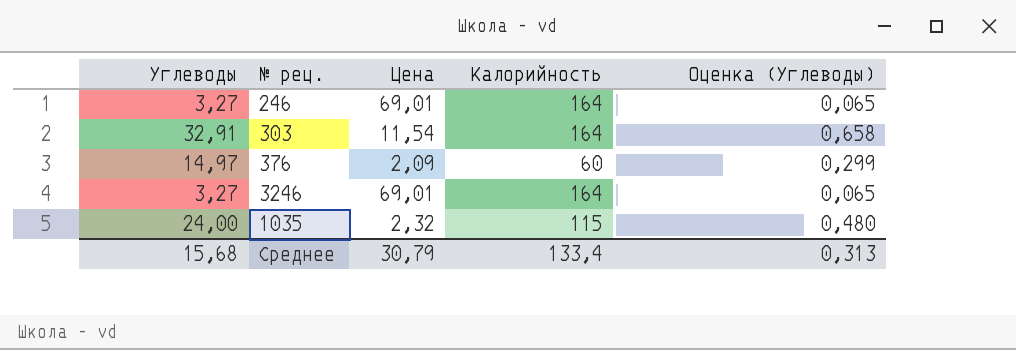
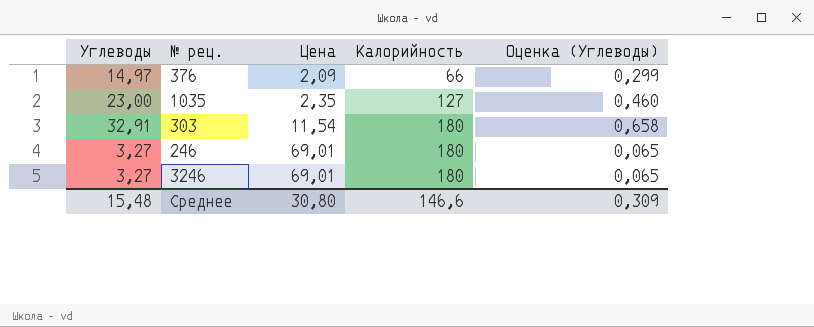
row order: none -> Цена ascending
376 | Калорийность: 60 -> 66
1035 | Углеводы: 24,00 -> 23,00
1035 | Цена: 2,32 -> 2,35
1035 | Калорийность: 115 -> 127
1035 | Оценка (Углеводы): 0,480 -> 0,460
303 | Калорийность: 164 -> 180
246 | Калорийность: 164 -> 180
3246 | Калорийность: 164 -> 180
Среднее | Углеводы: 15,68 -> 15,48
Среднее | Цена: 30,79 -> 30,80
Среднее | Калорийность: 133,4 -> 146,6
Среднее | Оценка (Углеводы): 0,313 -> 0,309

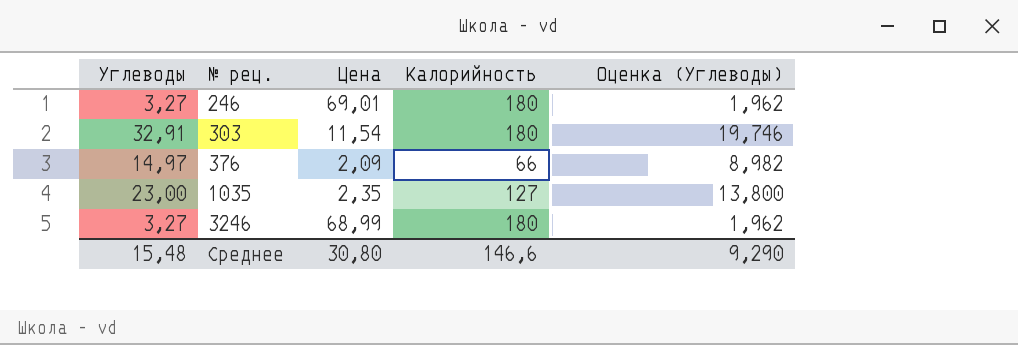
row order: Цена ascending -> № рец. ascending
column Оценка (Углеводы) | formula: [Углеводы] * 0,02 -> [Углеводы] * 0,6
3246 | Цена: 69,01 -> 68,99
Среднее | Оценка (Углеводы): 0,309 -> 9,290

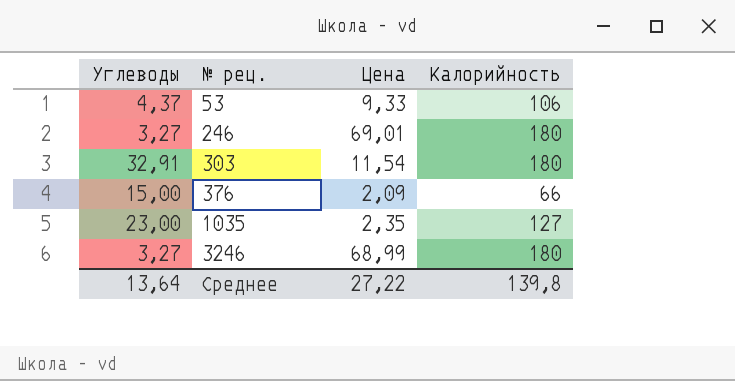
column Оценка (Углеводы) | formula: [Углеводы] * 0,6 -> none
row 53: none -> 4,37 | 9,33 | 106
376 | Углеводы: 14,97 -> 15,00
Среднее | Углеводы: 15,48 -> 13,64
Среднее | Цена: 30,80 -> 27,22
Среднее | Калорийность: 146,6 -> 139,8

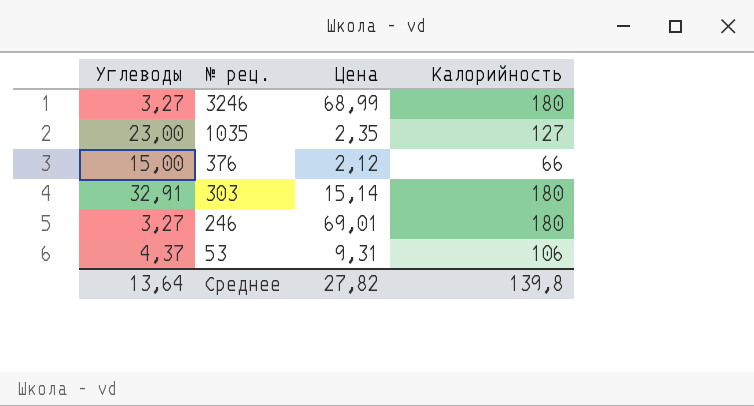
row order: № рец. ascending -> № рец. descending
376 | Цена: 2,09 -> 2,12
303 | Цена: 11,54 -> 15,14
53 | Цена: 9,33 -> 9,31
Среднее | Цена: 27,22 -> 27,82

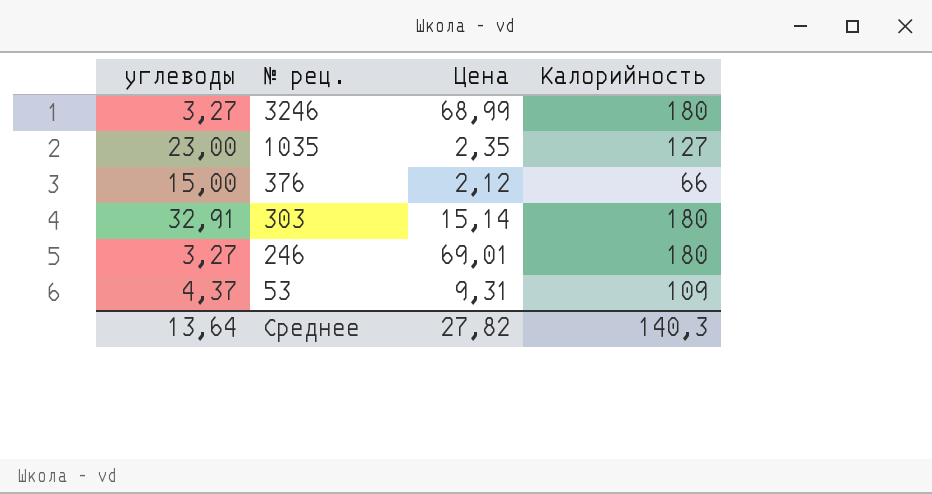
column name: Углеводы -> углеводы
53 | Калорийность: 106 -> 109
Среднее | Калорийность: 139,8 -> 140,3

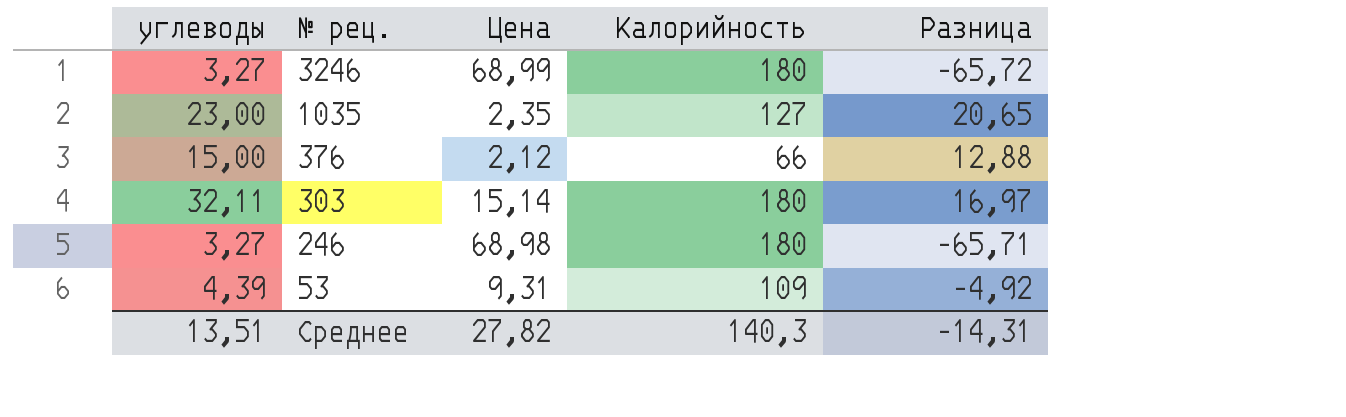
column Разница | formula: none -> [углеводы] - [Цена]
303 | углеводы: 32,91 -> 32,11
246 | Цена: 69,01 -> 68,98
53 | углеводы: 4,37 -> 4,39
Среднее | углеводы: 13,64 -> 13,51

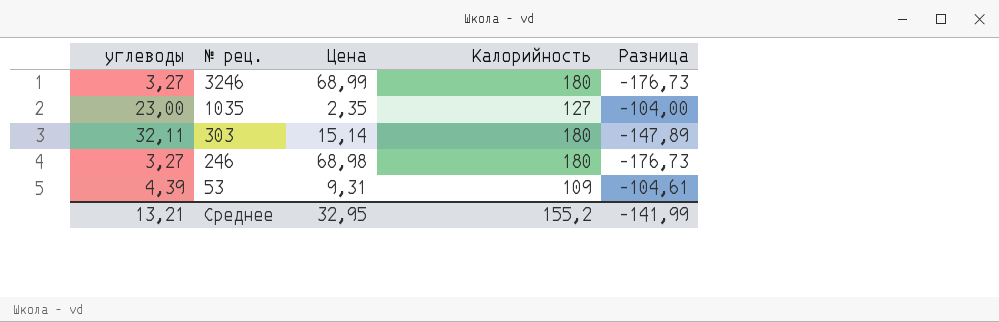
column Разница | formula: [углеводы] - [Цена] -> [углеводы] - [Калорийность]
row 376: 15,00 | 2,12 | 66 | 12,88 -> none
Среднее | углеводы: 13,51 -> 13,21
Среднее | Цена: 27,82 -> 32,95
Среднее | Калорийность: 140,3 -> 155,2
Среднее | Разница: -14,31 -> -141,99

